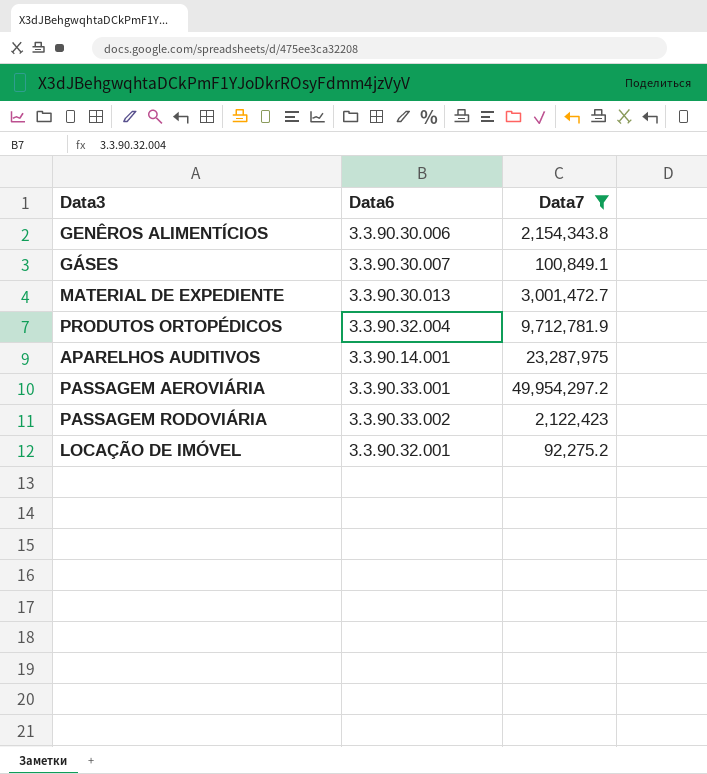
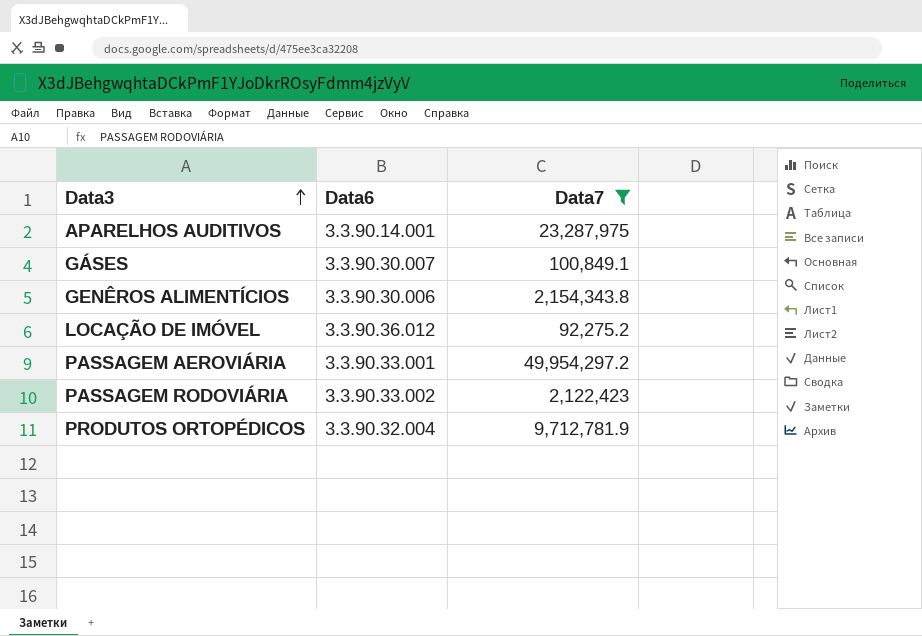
row order: none -> Data3 ascending
row MATERIAL DE EXPEDIENTE: 3.3.90.30.013 | 3,001,472.7 -> none
LOCAÇÃO DE IMÓVEL | Data6: 3.3.90.32.001 -> 3.3.90.36.012

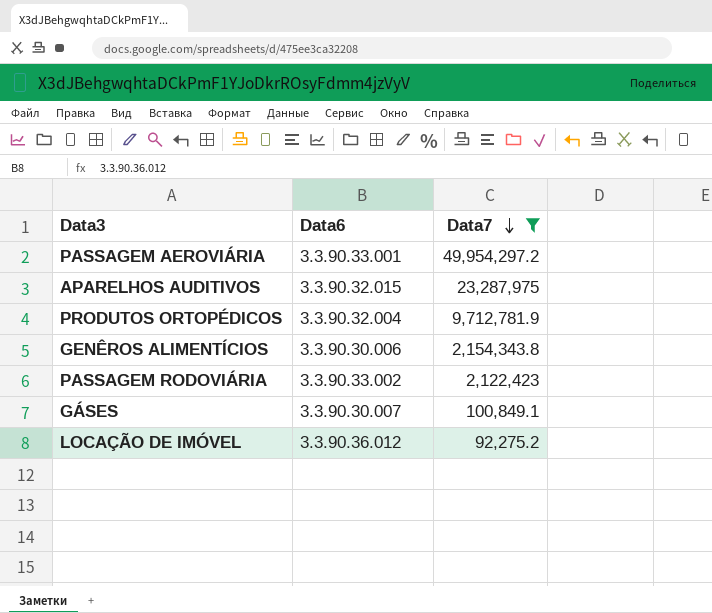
row order: Data3 ascending -> Data7 descending
APARELHOS AUDITIVOS | Data6: 3.3.90.14.001 -> 3.3.90.32.015

